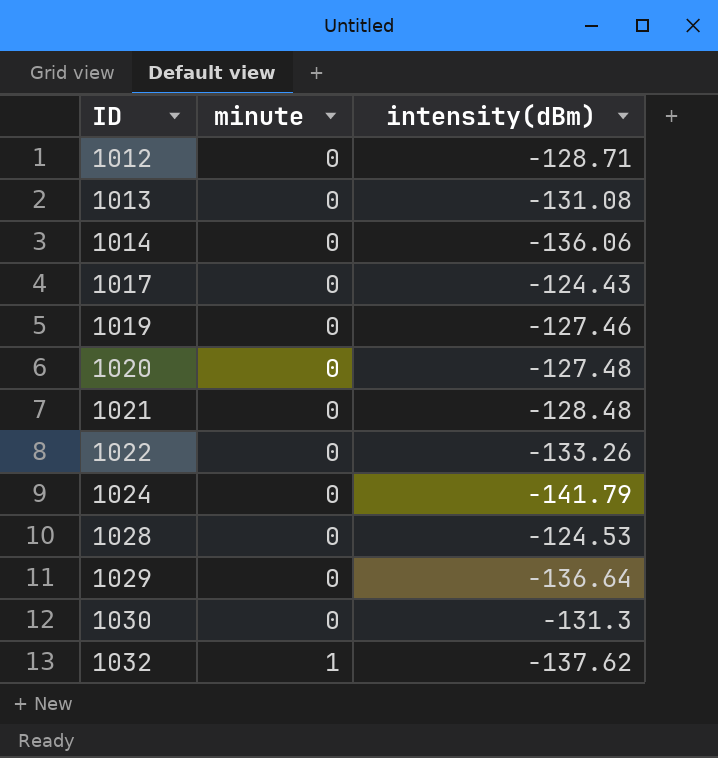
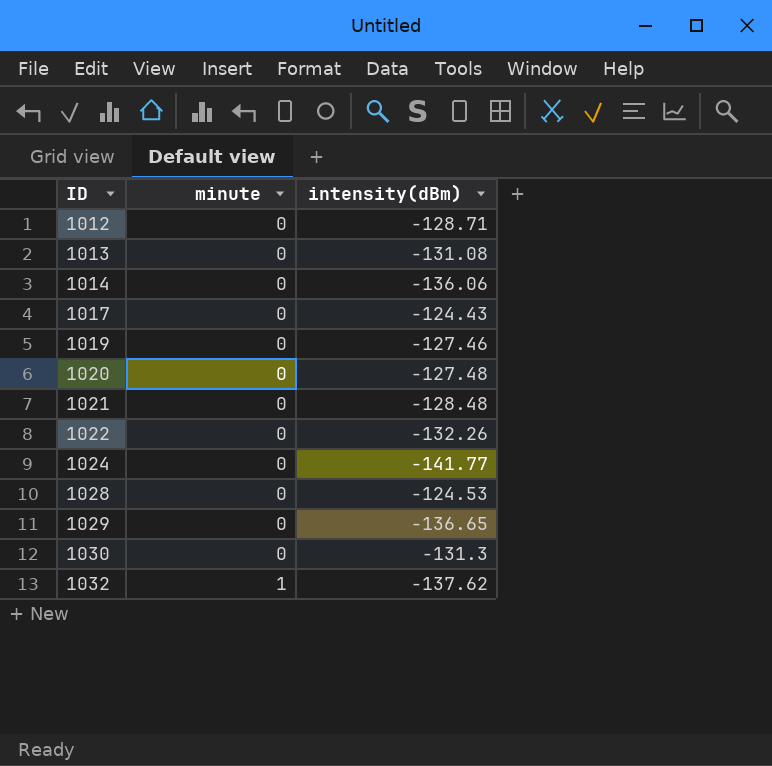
1022 | intensity(dBm): -133.26 -> -132.26
1024 | intensity(dBm): -141.79 -> -141.77
1029 | intensity(dBm): -136.64 -> -136.65

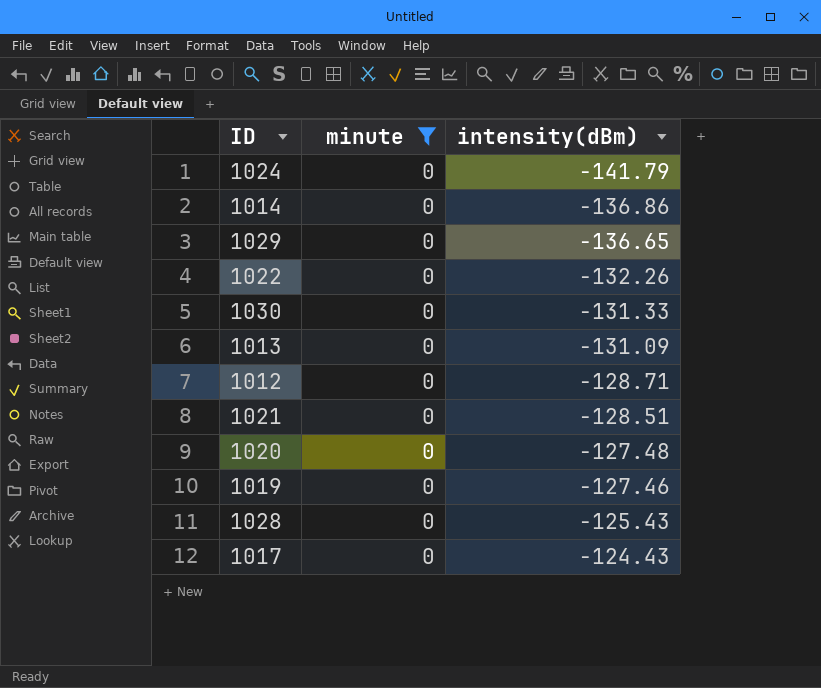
filter: none -> minute = 0
row order: ID ascending -> intensity(dBm) ascending
1024 | intensity(dBm): -141.77 -> -141.79
1014 | intensity(dBm): -136.06 -> -136.86
1030 | intensity(dBm): -131.3 -> -131.33
1013 | intensity(dBm): -131.08 -> -131.09
1021 | intensity(dBm): -128.48 -> -128.51
1028 | intensity(dBm): -124.53 -> -125.43

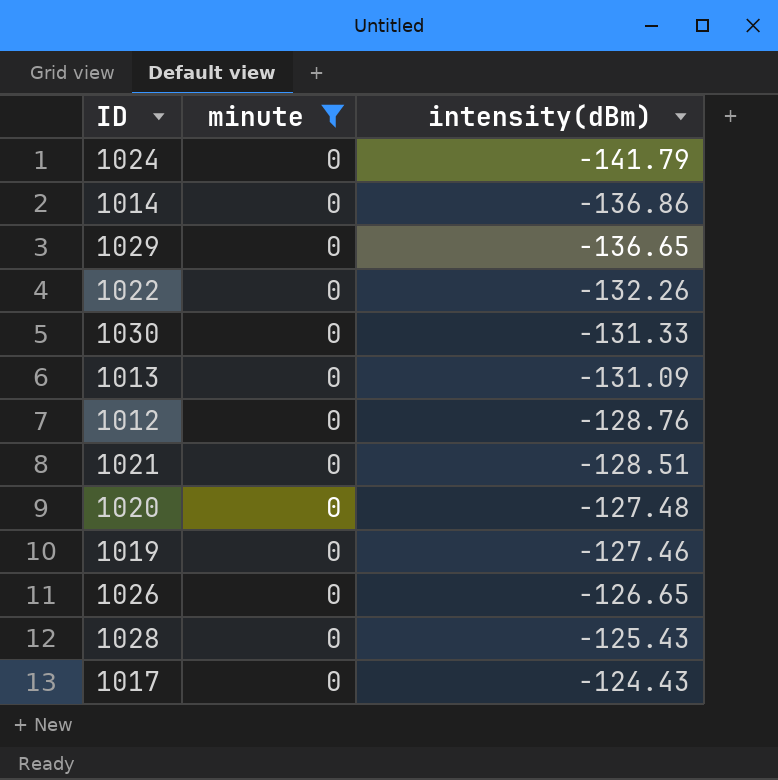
1012 | intensity(dBm): -128.71 -> -128.76
row 1026: none -> 0 | -126.65

